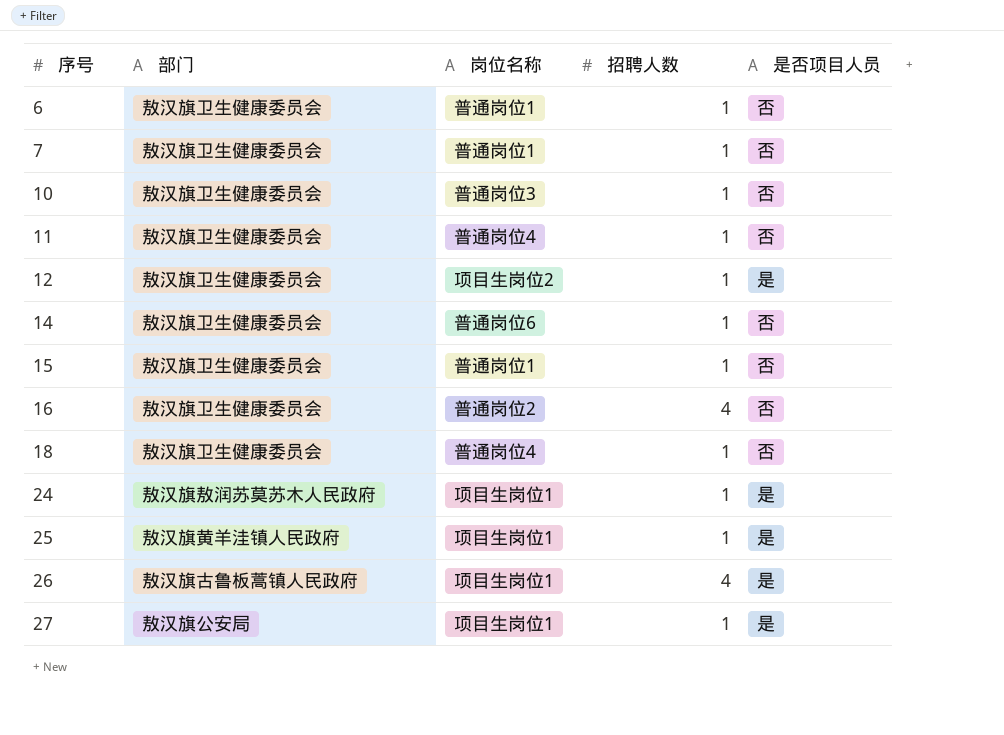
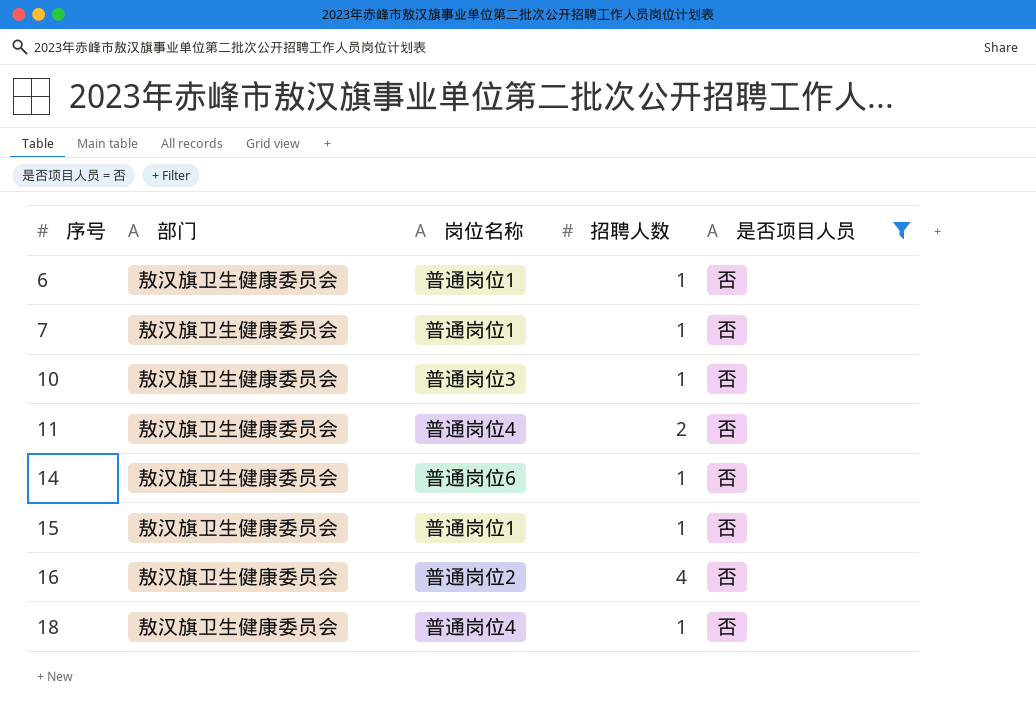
filter: none -> 是否项目人员 = 否
11 | 招聘人数: 1 -> 2

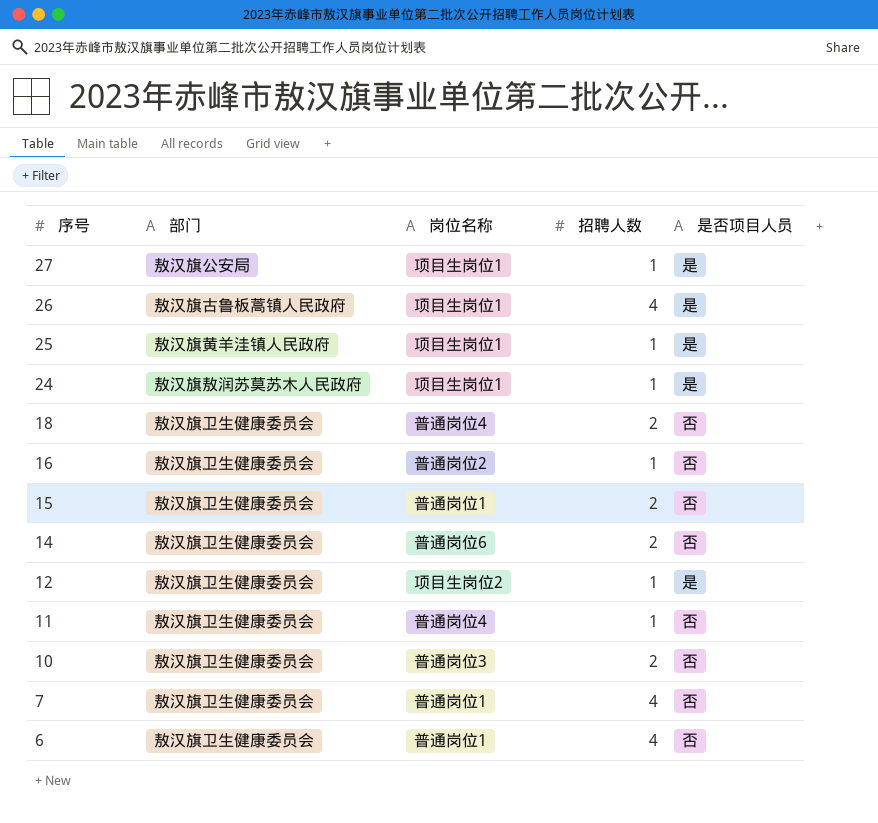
filter: 是否项目人员 = 否 -> none
row order: 序号 ascending -> 序号 descending
18 | 招聘人数: 1 -> 2
16 | 招聘人数: 4 -> 1
15 | 招聘人数: 1 -> 2
14 | 招聘人数: 1 -> 2
11 | 招聘人数: 2 -> 1
10 | 招聘人数: 1 -> 2
7 | 招聘人数: 1 -> 4
6 | 招聘人数: 1 -> 4

